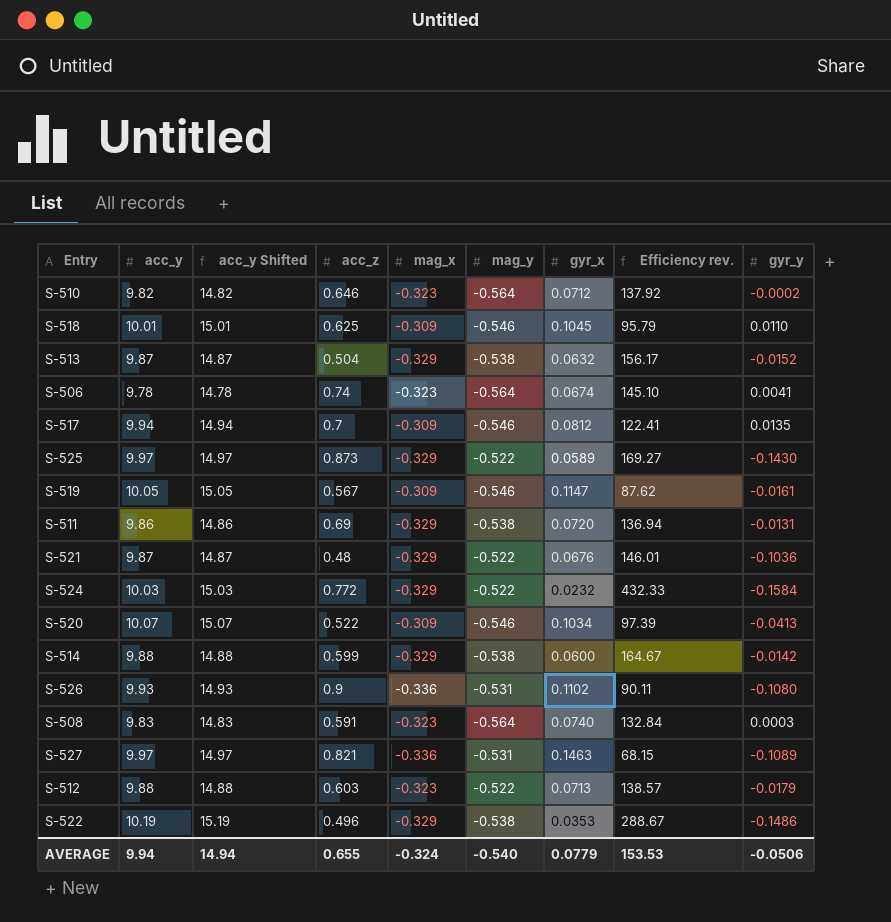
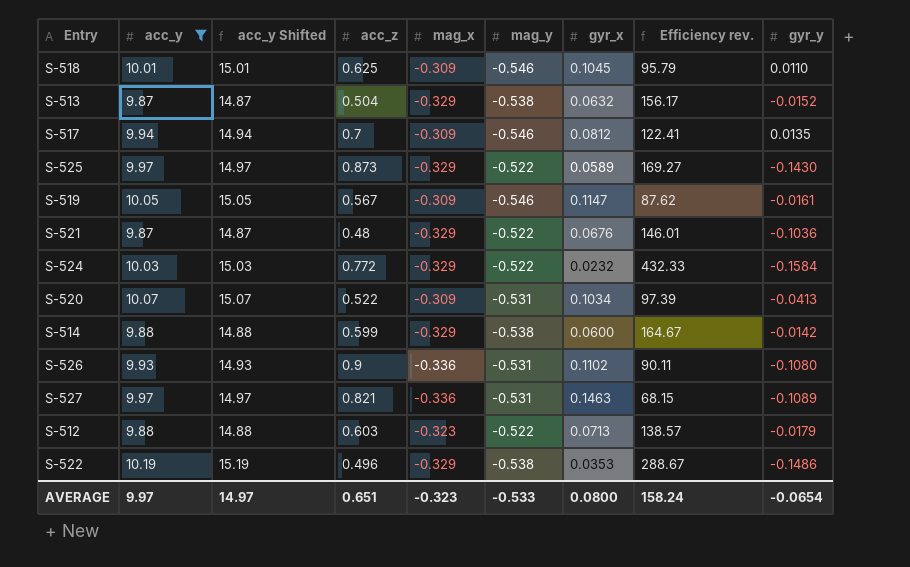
filter: none -> acc_y >= 9.87
S-520 | mag_y: -0.546 -> -0.531
AVERAGE | acc_y: 9.94 -> 9.97
AVERAGE | acc_y Shifted: 14.94 -> 14.97
AVERAGE | acc_z: 0.655 -> 0.651
AVERAGE | mag_x: -0.324 -> -0.323
AVERAGE | mag_y: -0.540 -> -0.533
AVERAGE | gyr_x: 0.0779 -> 0.0800
AVERAGE | Efficiency rev.: 153.53 -> 158.24
AVERAGE | gyr_y: -0.0506 -> -0.0654

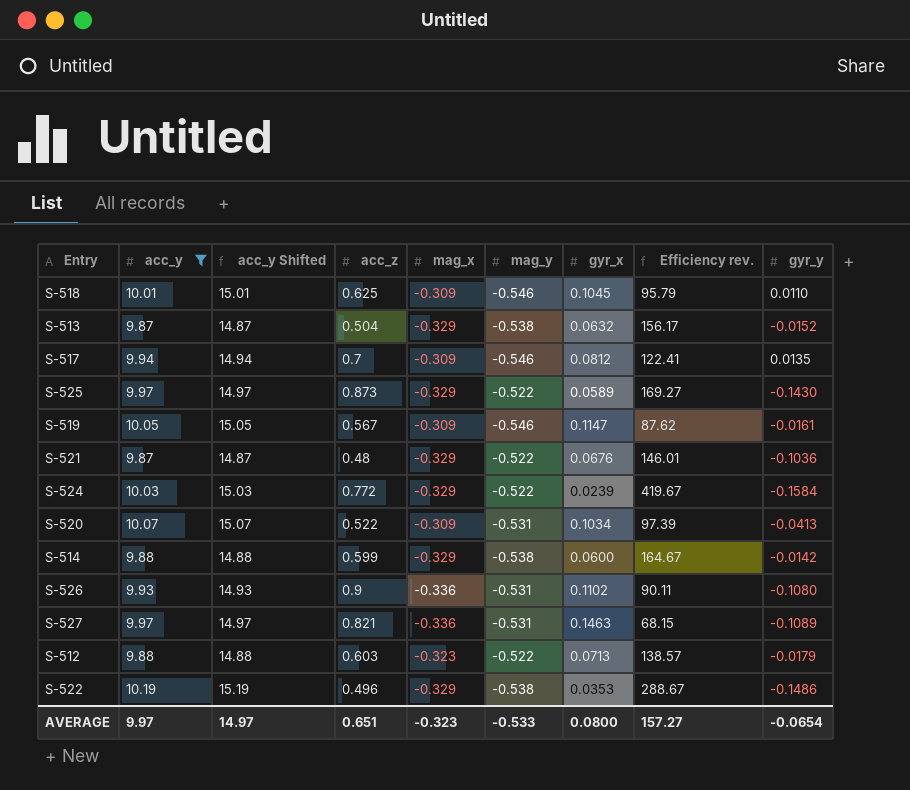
S-524 | gyr_x: 0.0232 -> 0.0239
S-524 | Efficiency rev.: 432.33 -> 419.67
AVERAGE | Efficiency rev.: 158.24 -> 157.27

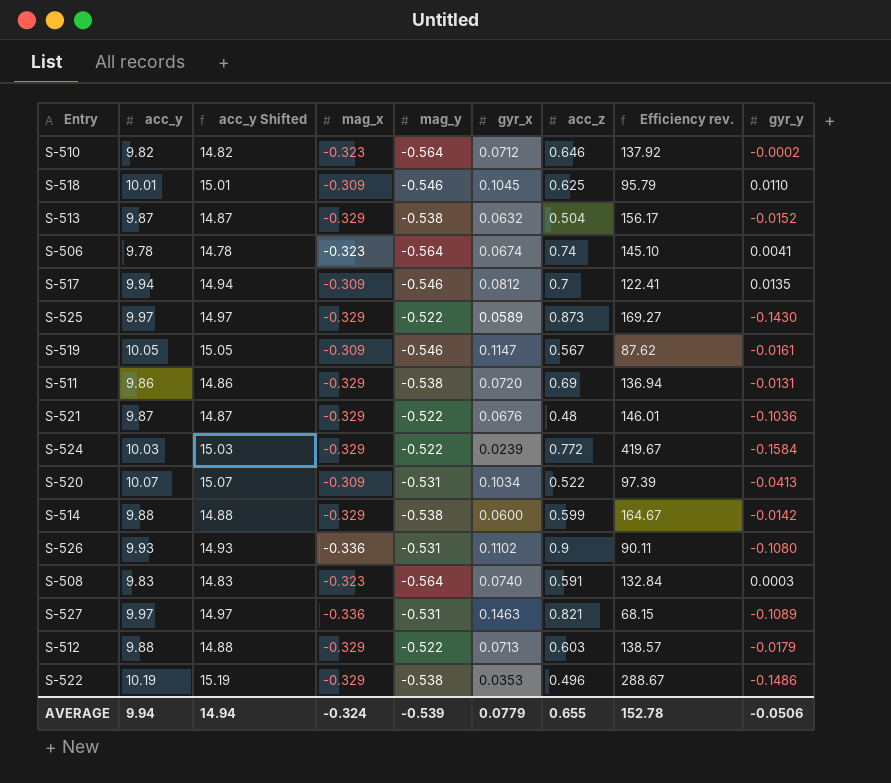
filter: acc_y >= 9.87 -> none
column acc_z | position: 4 -> 7
S-512 | mag_x: -0.323 -> -0.329
AVERAGE | acc_y: 9.97 -> 9.94
AVERAGE | acc_y Shifted: 14.97 -> 14.94
AVERAGE | mag_x: -0.323 -> -0.324
AVERAGE | mag_y: -0.533 -> -0.539
AVERAGE | gyr_x: 0.0800 -> 0.0779
AVERAGE | acc_z: 0.651 -> 0.655
AVERAGE | Efficiency rev.: 157.27 -> 152.78
AVERAGE | gyr_y: -0.0654 -> -0.0506

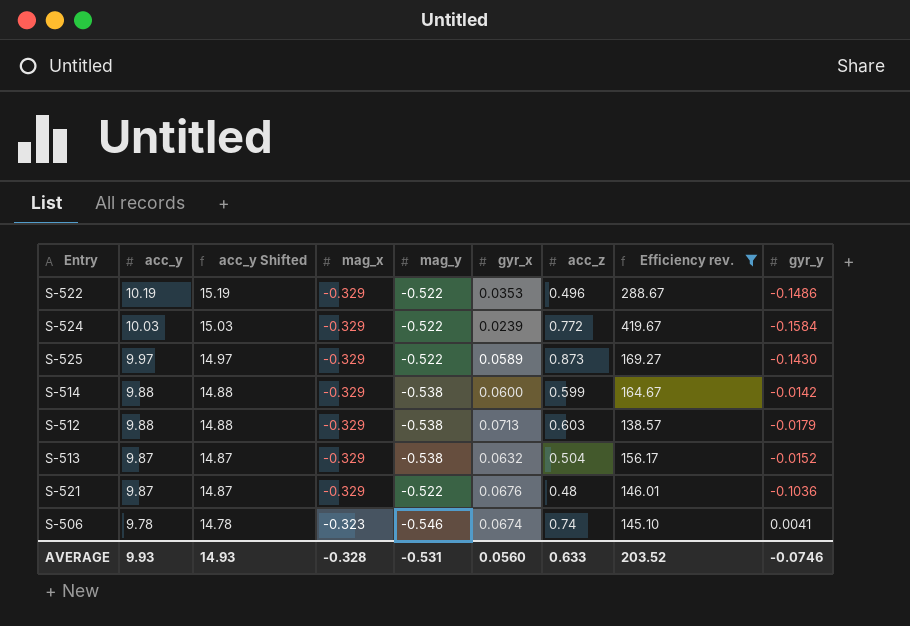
filter: none -> Efficiency rev. >= 138.57
row order: none -> acc_y descending
S-522 | mag_y: -0.538 -> -0.522
S-512 | mag_y: -0.522 -> -0.538
S-506 | mag_y: -0.564 -> -0.546
AVERAGE | acc_y: 9.94 -> 9.93
AVERAGE | acc_y Shifted: 14.94 -> 14.93
AVERAGE | mag_x: -0.324 -> -0.328
AVERAGE | mag_y: -0.539 -> -0.531
AVERAGE | gyr_x: 0.0779 -> 0.0560
AVERAGE | acc_z: 0.655 -> 0.633
AVERAGE | Efficiency rev.: 152.78 -> 203.52
AVERAGE | gyr_y: -0.0506 -> -0.0746

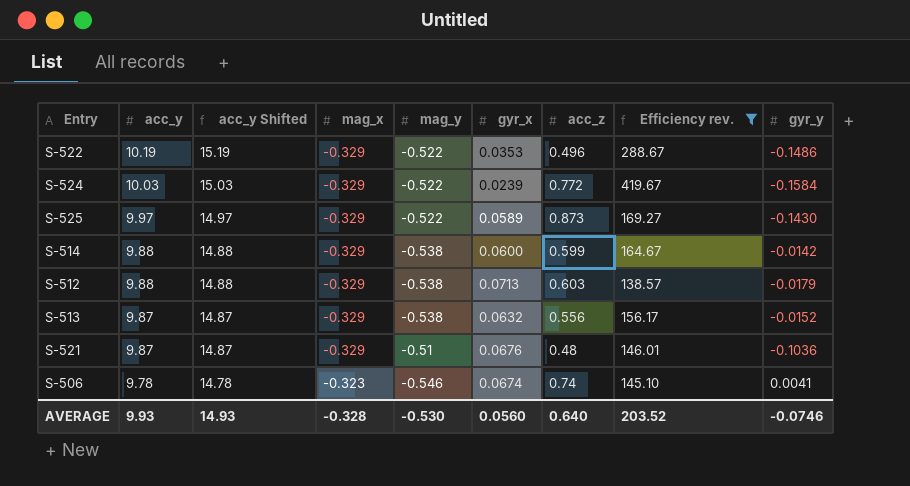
S-513 | acc_z: 0.504 -> 0.556
S-521 | mag_y: -0.522 -> -0.51
AVERAGE | mag_y: -0.531 -> -0.530
AVERAGE | acc_z: 0.633 -> 0.640

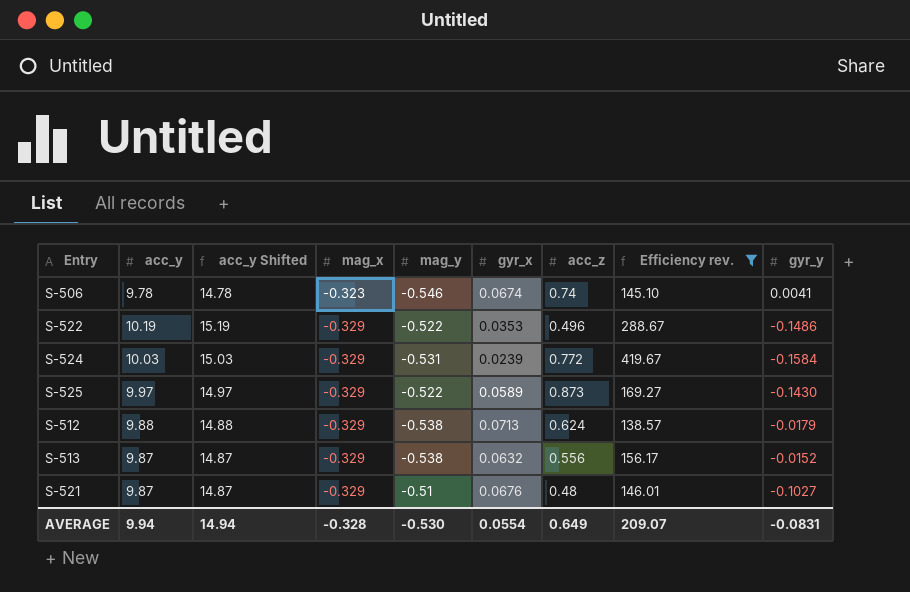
row order: acc_y descending -> mag_x descending
row S-514: 9.88 | 14.88 | -0.329 | -0.538 | 0.0600 | 0.599 | 164.67 | -0.0142 -> none
S-524 | mag_y: -0.522 -> -0.531
S-512 | acc_z: 0.603 -> 0.624
S-521 | gyr_y: -0.1036 -> -0.1027
AVERAGE | acc_y: 9.93 -> 9.94
AVERAGE | acc_y Shifted: 14.93 -> 14.94
AVERAGE | gyr_x: 0.0560 -> 0.0554
AVERAGE | acc_z: 0.640 -> 0.649
AVERAGE | Efficiency rev.: 203.52 -> 209.07
AVERAGE | gyr_y: -0.0746 -> -0.0831

